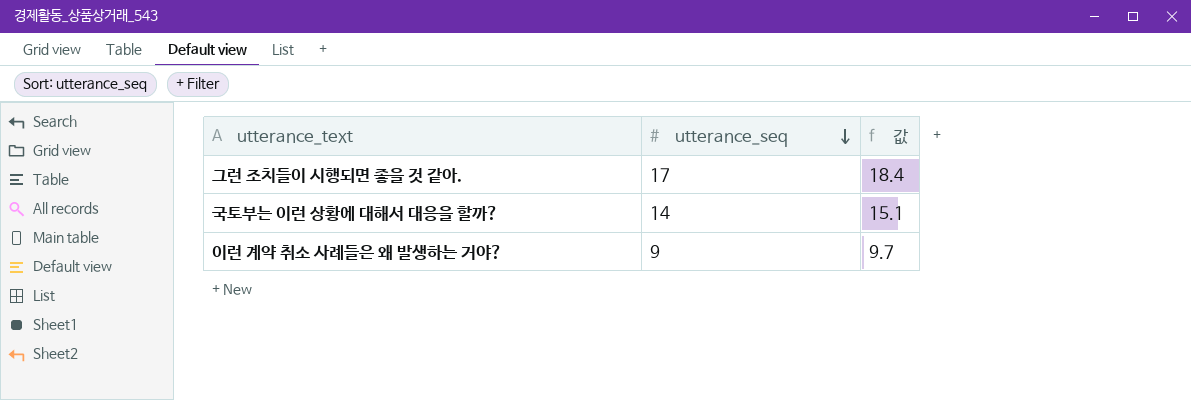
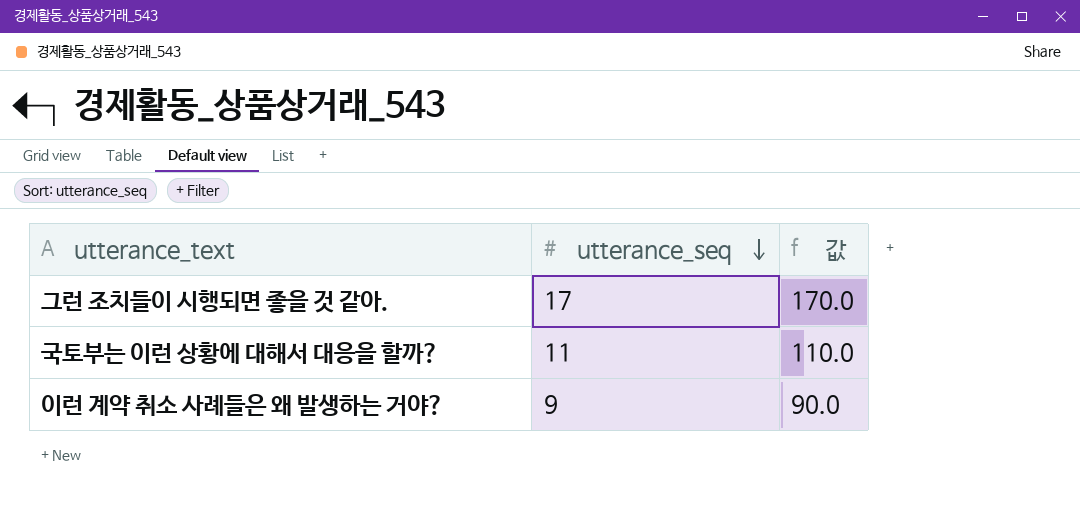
column 값 | formula: [utterance_seq] * 1.08 -> [utterance_seq] * 10
국토부는 이런 상황에 대해서 대응을 할까? | utterance_seq: 14 -> 11

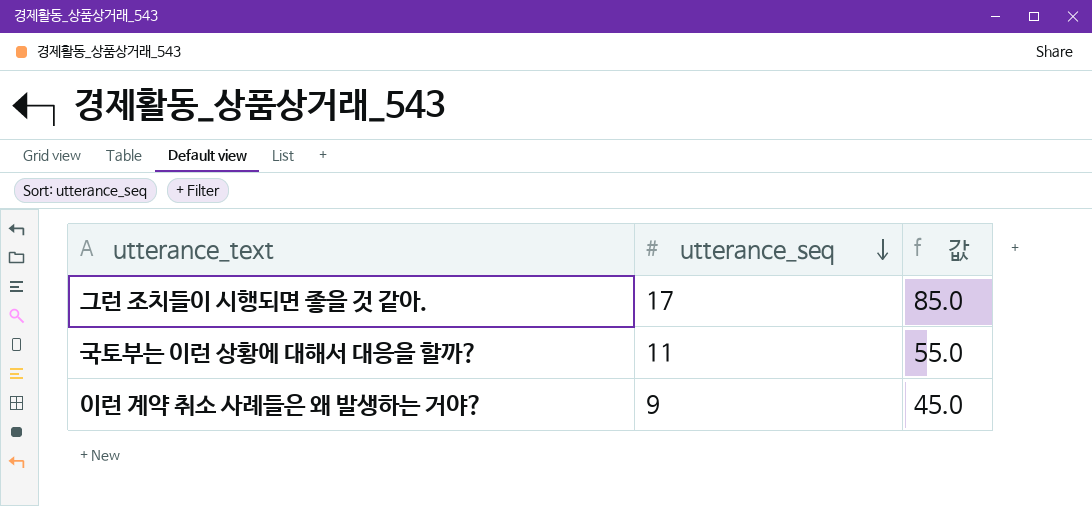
column 값 | formula: [utterance_seq] * 10 -> [utterance_seq] * 5

